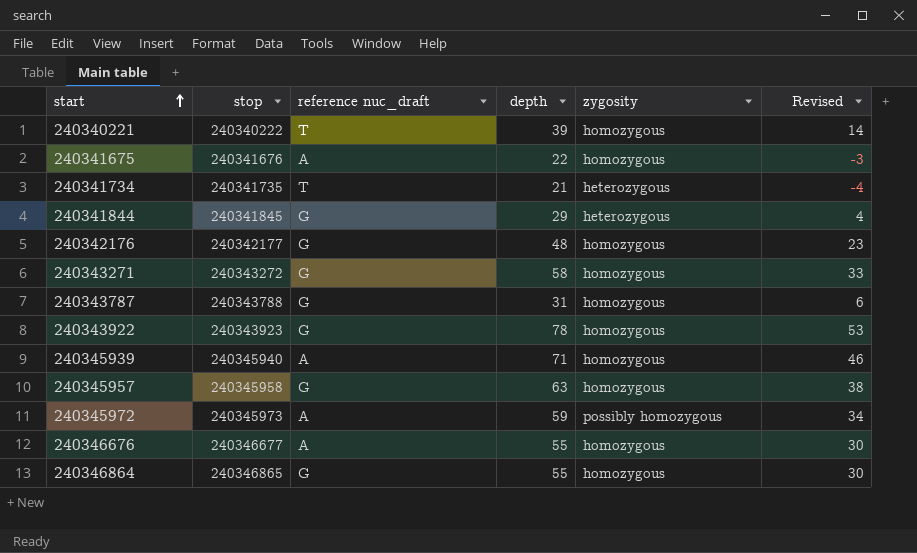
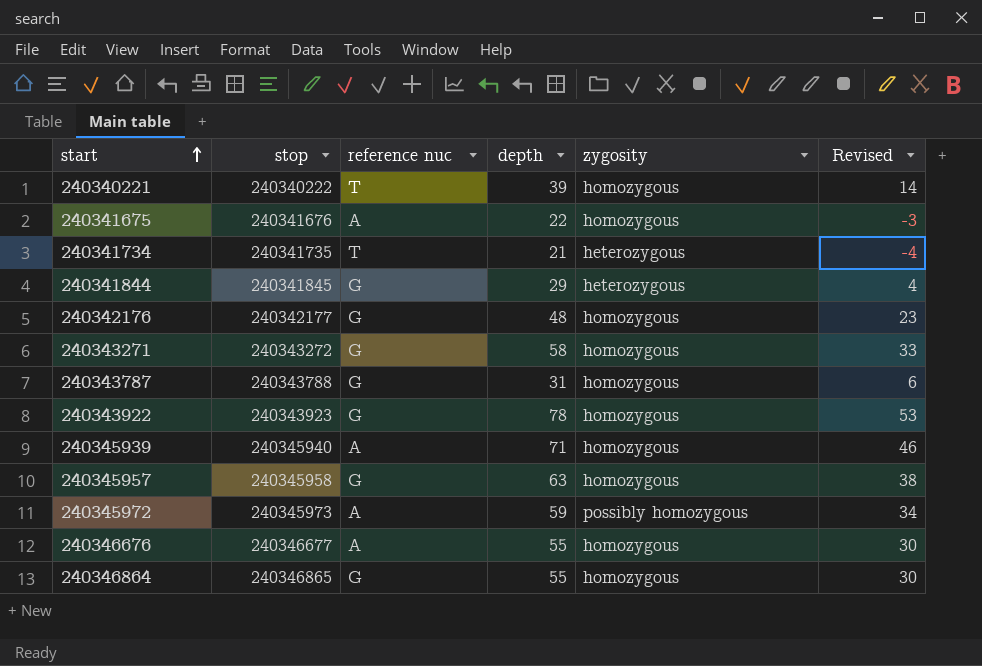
column name: reference nuc_draft -> reference nuc

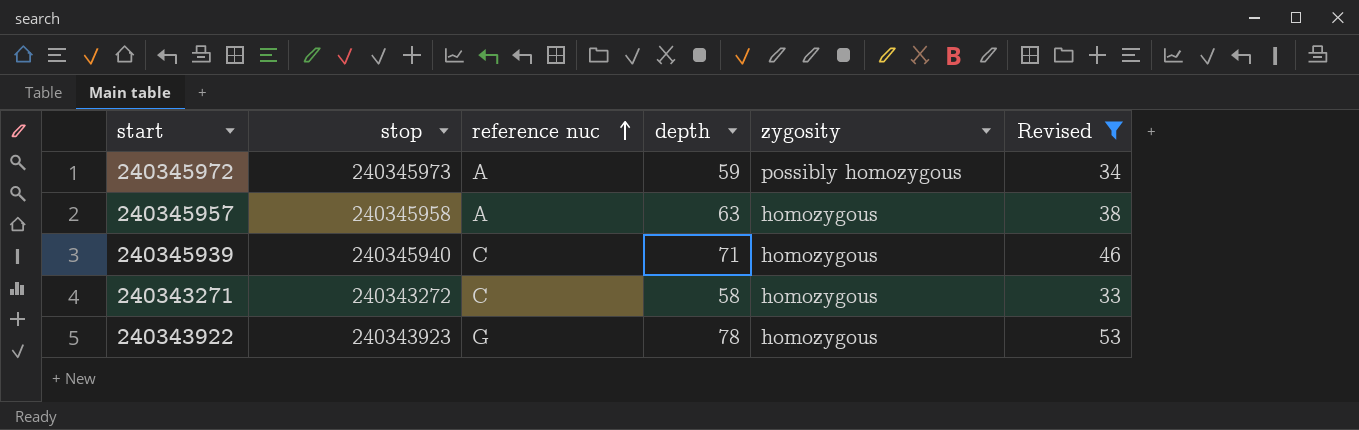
filter: none -> Revised >= 33
row order: start ascending -> reference nuc ascending
240345957 | reference nuc: G -> A
240345939 | reference nuc: A -> C
240343271 | reference nuc: G -> C

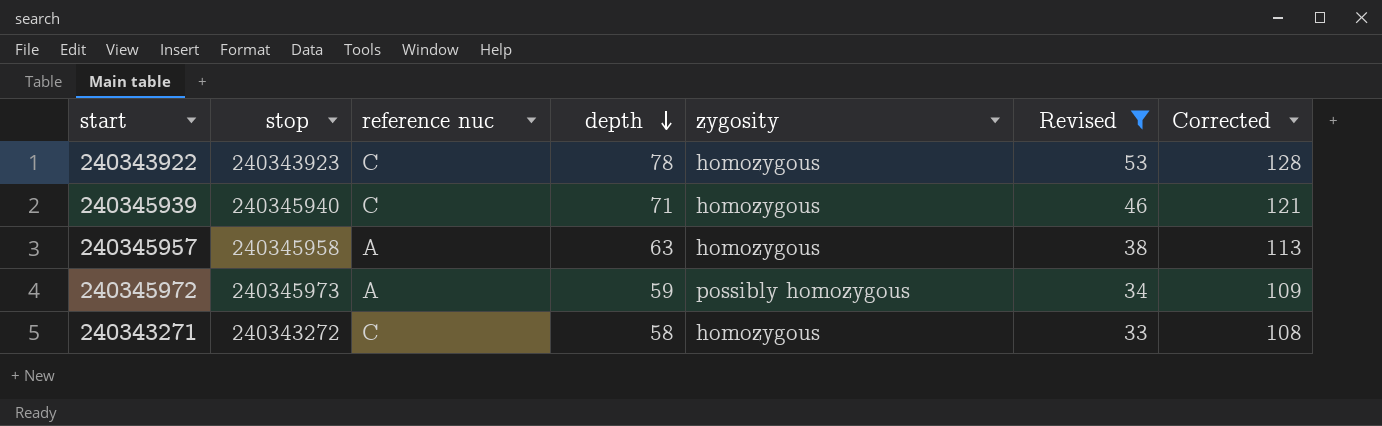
row order: reference nuc ascending -> depth descending
column Corrected | formula: none -> [depth] + 50
240343922 | reference nuc: G -> C

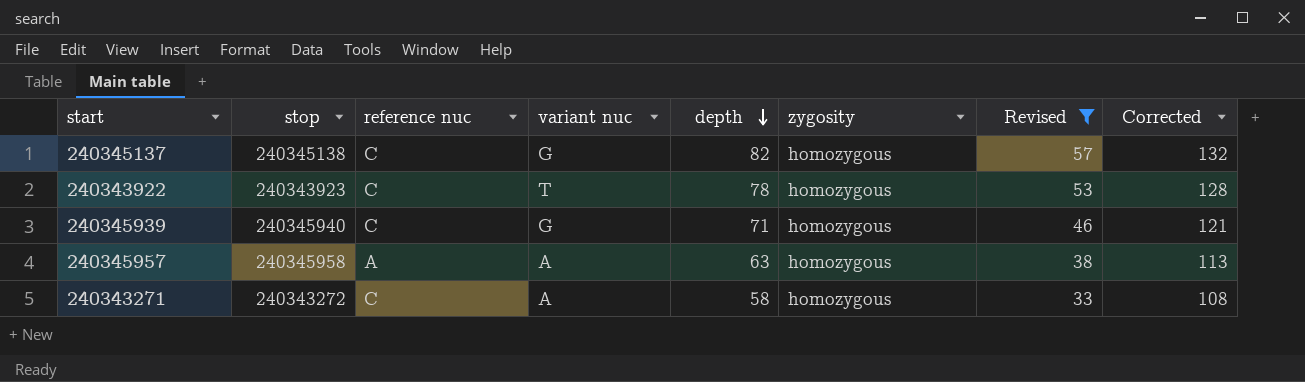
column variant nuc | position: none -> 4
row 240345972: 240345973 | A | 59 | possibly homozygous | 34 | 109 -> none
row 240345137: none -> 240345138 | C | G | 82 | homozygous | 57 | 132

